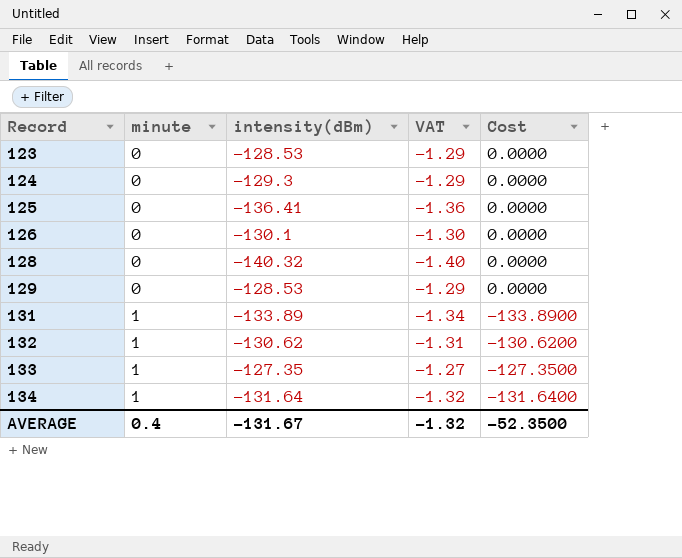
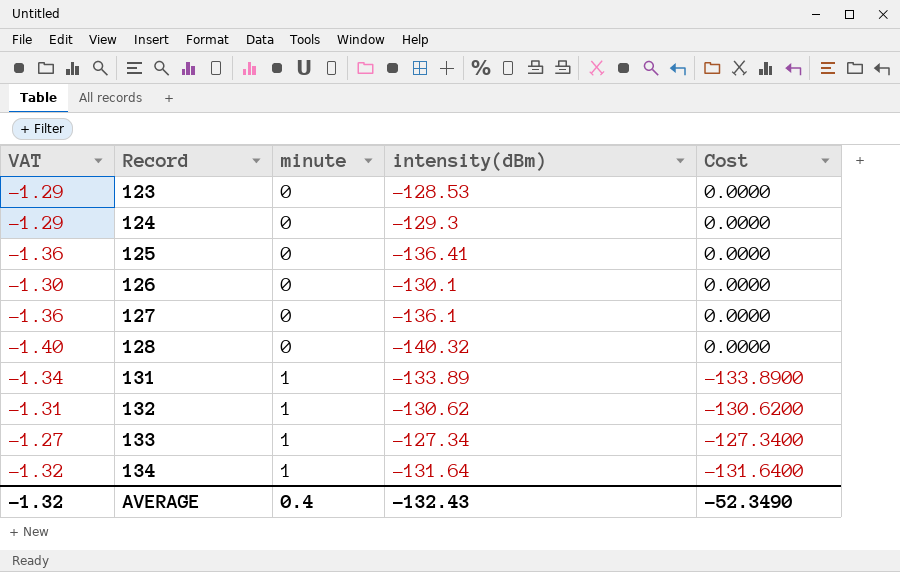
column VAT | position: 4 -> 1
row 129: 0 | -128.53 | -1.29 | 0.0000 -> none
row 127: none -> -1.36 | 0 | -136.1 | 0.0000
133 | intensity(dBm): -127.35 -> -127.34
133 | Cost: -127.3500 -> -127.3400
AVERAGE | intensity(dBm): -131.67 -> -132.43
AVERAGE | Cost: -52.3500 -> -52.3490

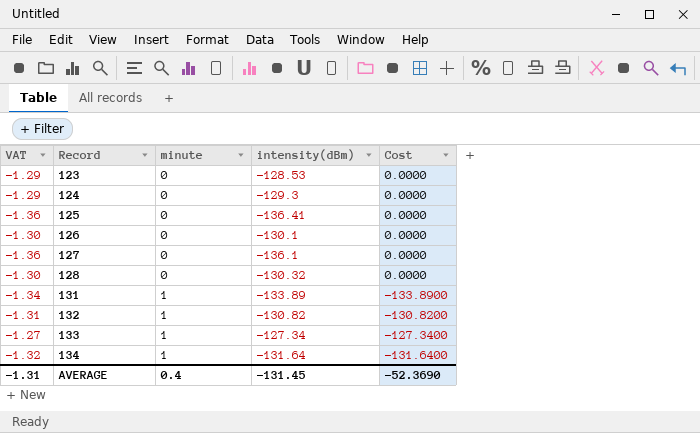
128 | VAT: -1.40 -> -1.30
128 | intensity(dBm): -140.32 -> -130.32
132 | intensity(dBm): -130.62 -> -130.82
132 | Cost: -130.6200 -> -130.8200
AVERAGE | VAT: -1.32 -> -1.31
AVERAGE | intensity(dBm): -132.43 -> -131.45
AVERAGE | Cost: -52.3490 -> -52.3690

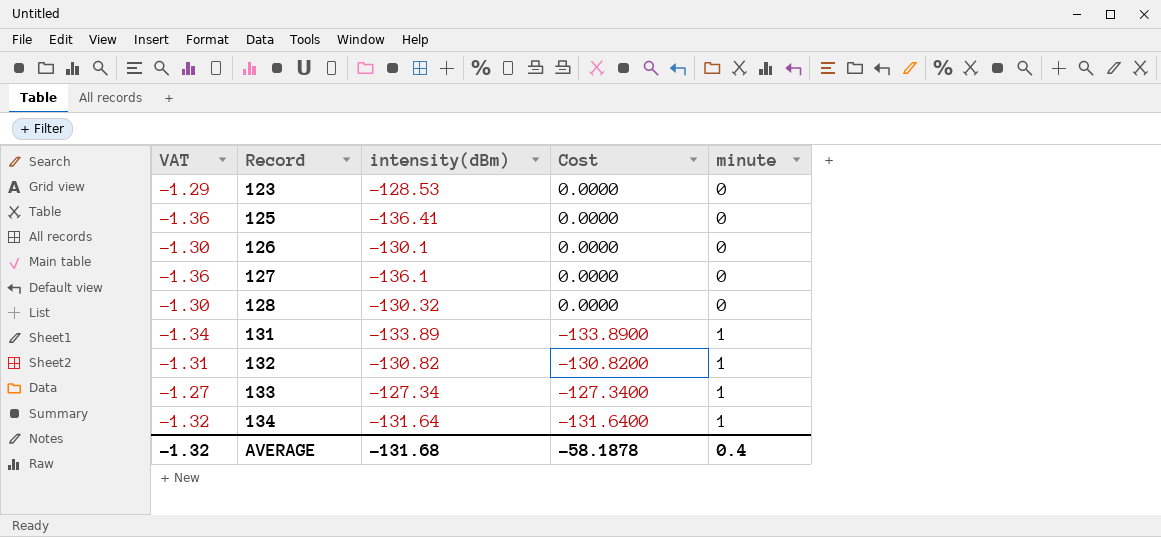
column minute | position: 3 -> 5
row 124: -1.29 | 0 | -129.3 | 0.0000 -> none
AVERAGE | VAT: -1.31 -> -1.32
AVERAGE | intensity(dBm): -131.45 -> -131.68
AVERAGE | Cost: -52.3690 -> -58.1878

